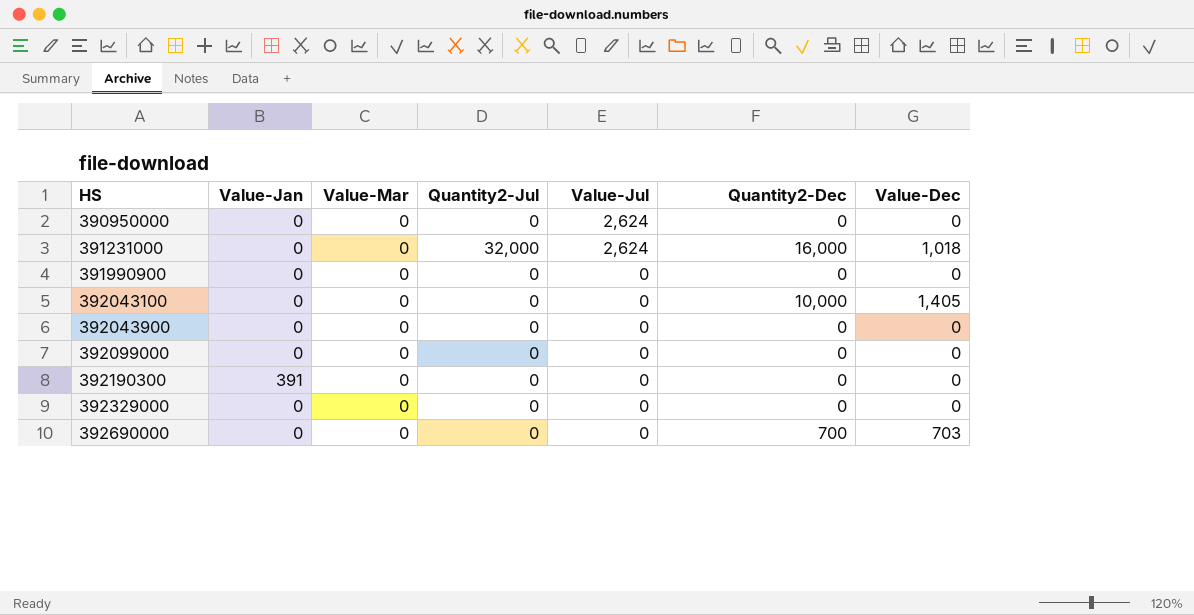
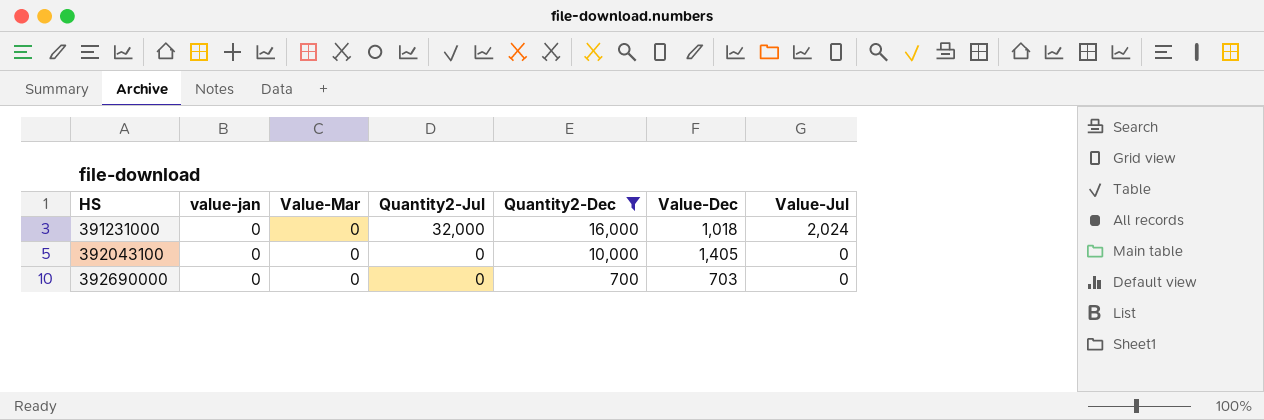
filter: none -> Quantity2-Dec != 0
column name: Value-Jan -> value-jan
column Value-Jul | position: 5 -> 7
391231000 | Value-Jul: 2,624 -> 2,024

